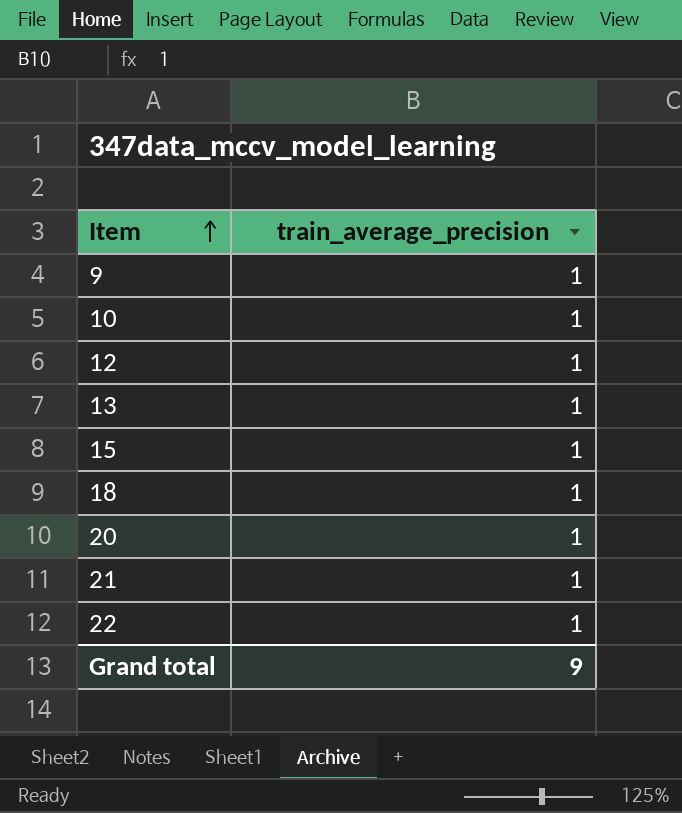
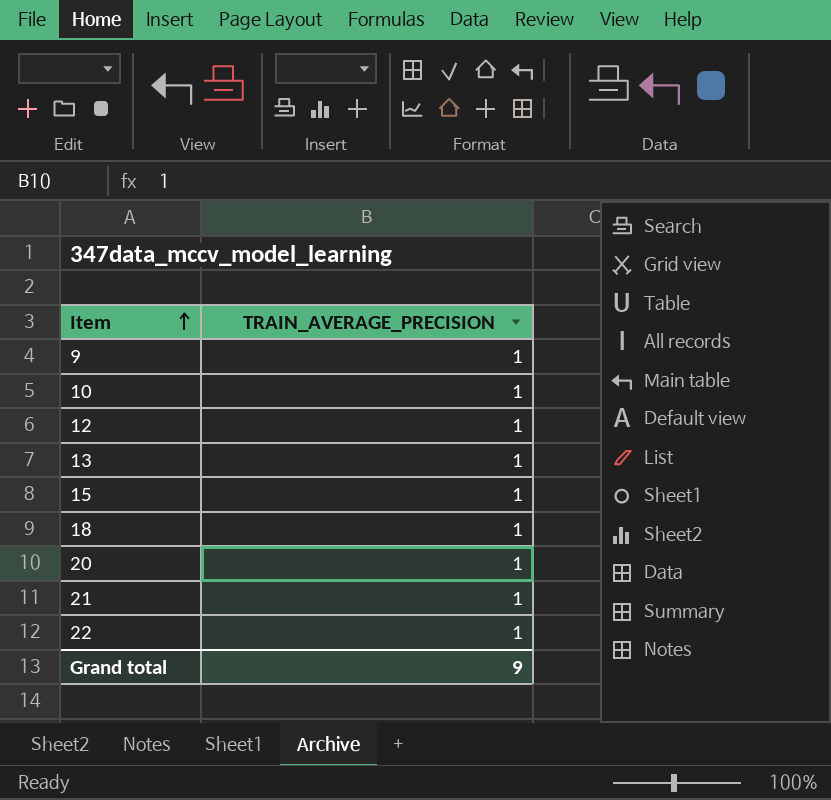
column name: train_average_precision -> TRAIN_AVERAGE_PRECISION

